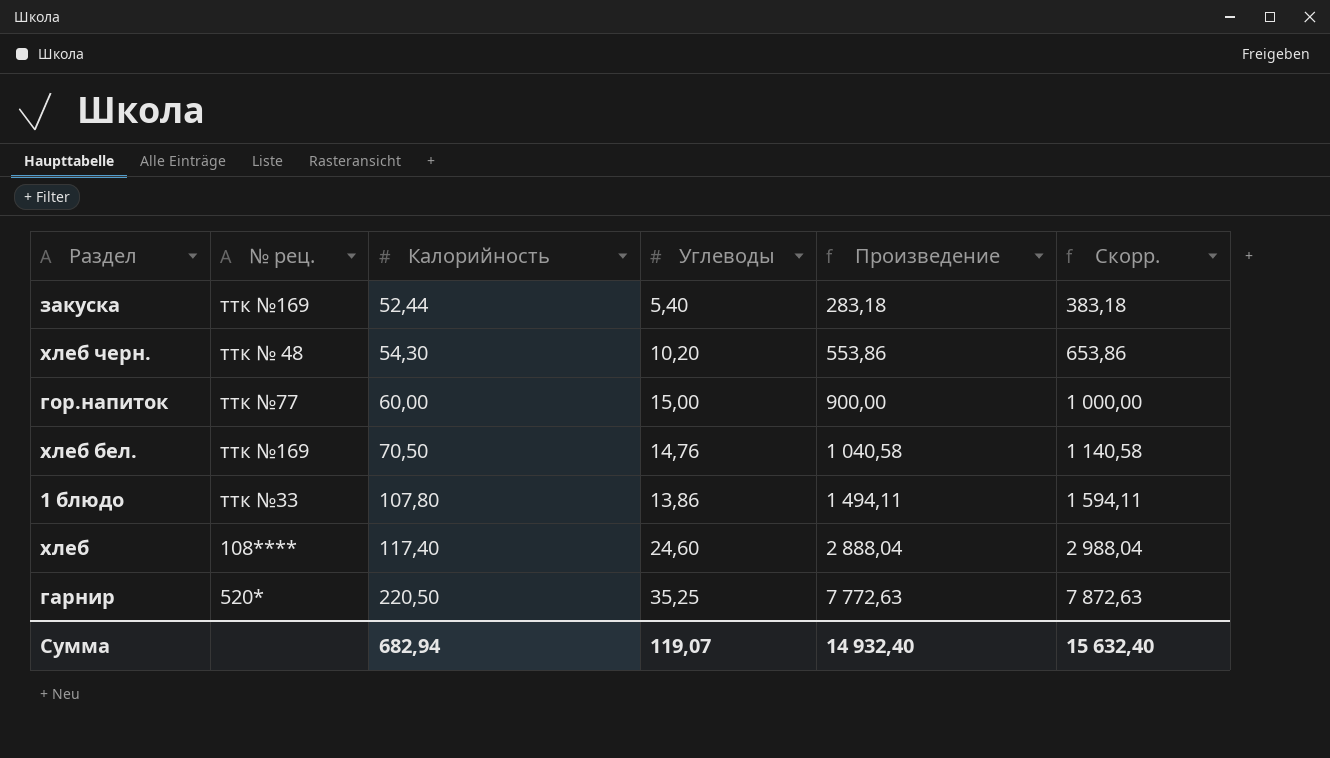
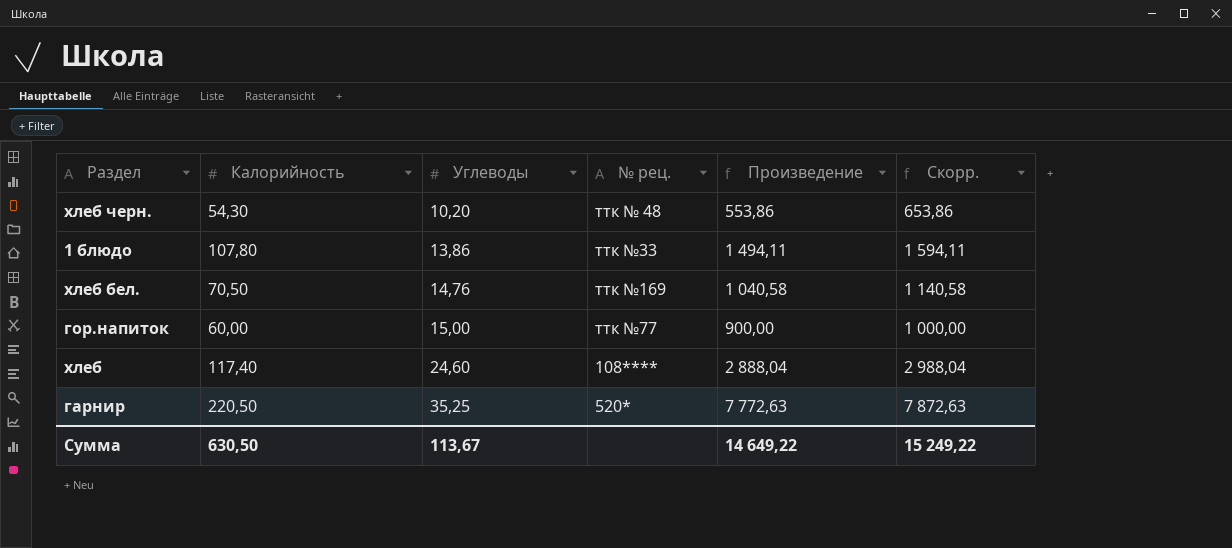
row order: Калорийность ascending -> Углеводы ascending
column № рец. | position: 2 -> 4
row закуска: ттк №169 | 52,44 | 5,40 | 283,18 | 383,18 -> none
Сумма | Калорийность: 682,94 -> 630,50
Сумма | Углеводы: 119,07 -> 113,67
Сумма | Произведение: 14 932,40 -> 14 649,22
Сумма | Скорр.: 15 632,40 -> 15 249,22

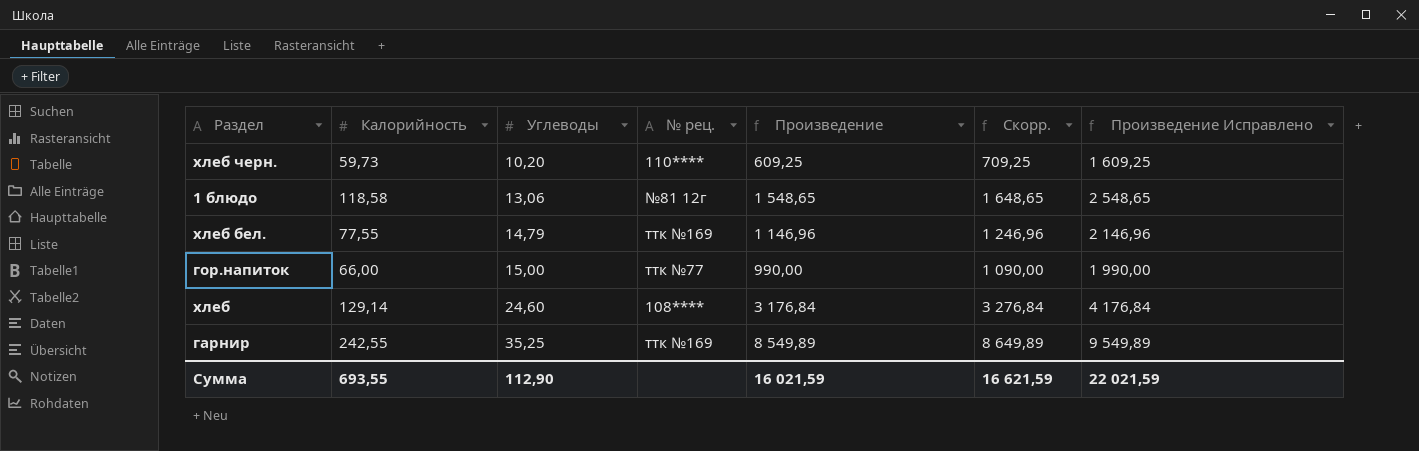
column Произведение Исправлено | formula: none -> [Произведение] + 1000
хлеб черн. | Калорийность: 54,30 -> 59,73
хлеб черн. | № рец.: ттк № 48 -> 110****
хлеб черн. | Произведение: 553,86 -> 609,25
хлеб черн. | Скорр.: 653,86 -> 709,25
1 блюдо | Калорийность: 107,80 -> 118,58
1 блюдо | Углеводы: 13,86 -> 13,06
1 блюдо | № рец.: ттк №33 -> №81 12г
1 блюдо | Произведение: 1 494,11 -> 1 548,65
1 блюдо | Скорр.: 1 594,11 -> 1 648,65
хлеб бел. | Калорийность: 70,50 -> 77,55
хлеб бел. | Углеводы: 14,76 -> 14,79
хлеб бел. | Произведение: 1 040,58 -> 1 146,96
хлеб бел. | Скорр.: 1 140,58 -> 1 246,96
гор.напиток | Калорийность: 60,00 -> 66,00
гор.напиток | Произведение: 900,00 -> 990,00
гор.напиток | Скорр.: 1 000,00 -> 1 090,00
хлеб | Калорийность: 117,40 -> 129,14
хлеб | Произведение: 2 888,04 -> 3 176,84
хлеб | Скорр.: 2 988,04 -> 3 276,84
гарнир | Калорийность: 220,50 -> 242,55
гарнир | № рец.: 520* -> ттк №169
гарнир | Произведение: 7 772,63 -> 8 549,89
гарнир | Скорр.: 7 872,63 -> 8 649,89
Сумма | Калорийность: 630,50 -> 693,55
Сумма | Углеводы: 113,67 -> 112,90
Сумма | Произведение: 14 649,22 -> 16 021,59
Сумма | Скорр.: 15 249,22 -> 16 621,59

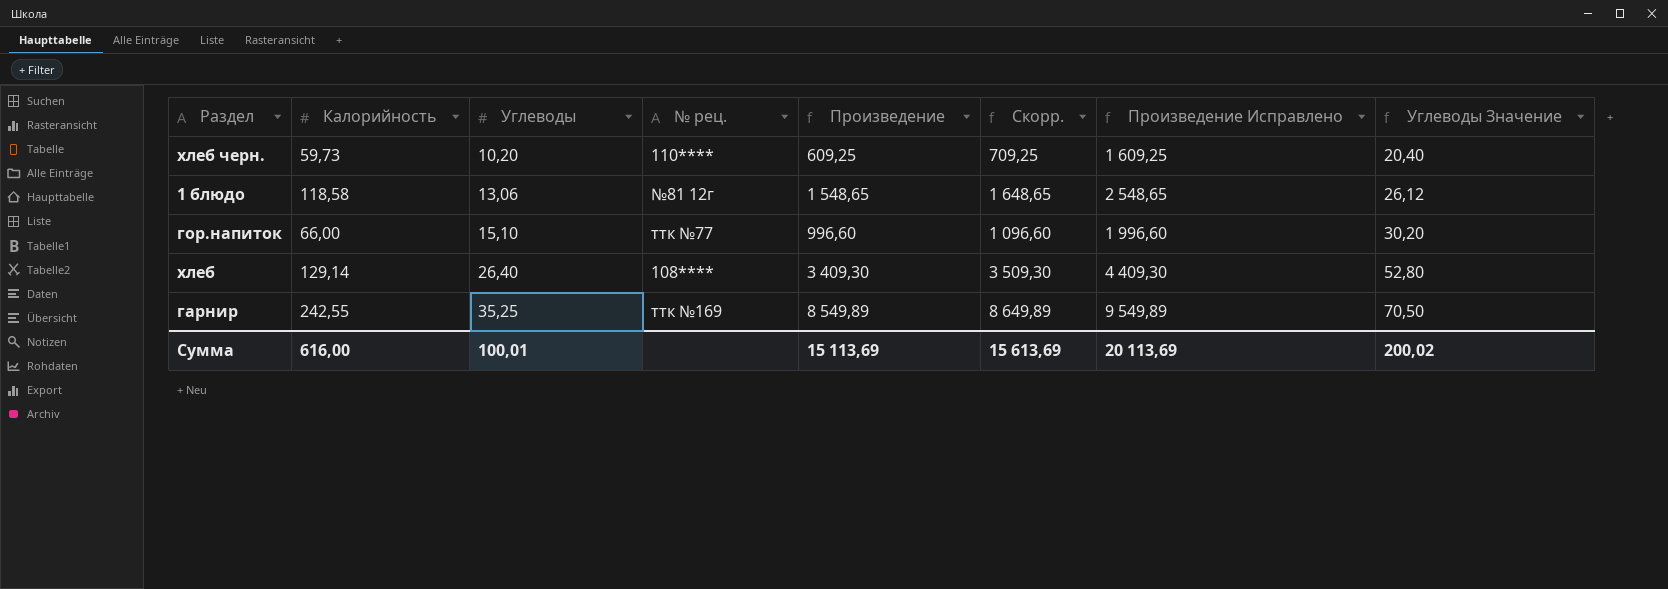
column Углеводы Значение | formula: none -> [Углеводы] * 2
row хлеб бел.: 77,55 | 14,79 | ттк №169 | 1 146,96 | 1 246,96 | 2 146,96 -> none
гор.напиток | Углеводы: 15,00 -> 15,10
гор.напиток | Произведение: 990,00 -> 996,60
гор.напиток | Скорр.: 1 090,00 -> 1 096,60
гор.напиток | Произведение Исправлено: 1 990,00 -> 1 996,60
хлеб | Углеводы: 24,60 -> 26,40
хлеб | Произведение: 3 176,84 -> 3 409,30
хлеб | Скорр.: 3 276,84 -> 3 509,30
хлеб | Произведение Исправлено: 4 176,84 -> 4 409,30
Сумма | Калорийность: 693,55 -> 616,00
Сумма | Углеводы: 112,90 -> 100,01
Сумма | Произведение: 16 021,59 -> 15 113,69
Сумма | Скорр.: 16 621,59 -> 15 613,69
Сумма | Произведение Исправлено: 22 021,59 -> 20 113,69

